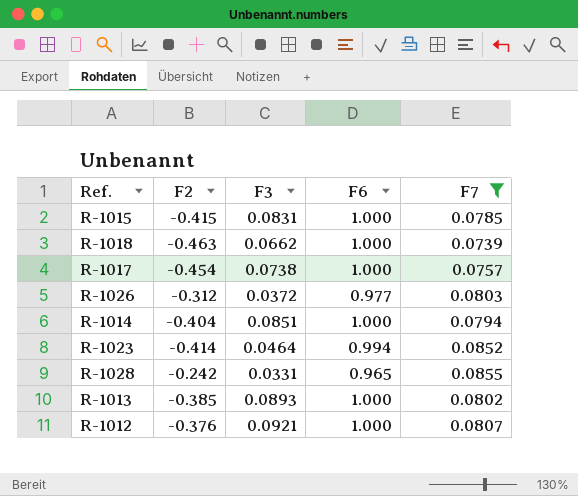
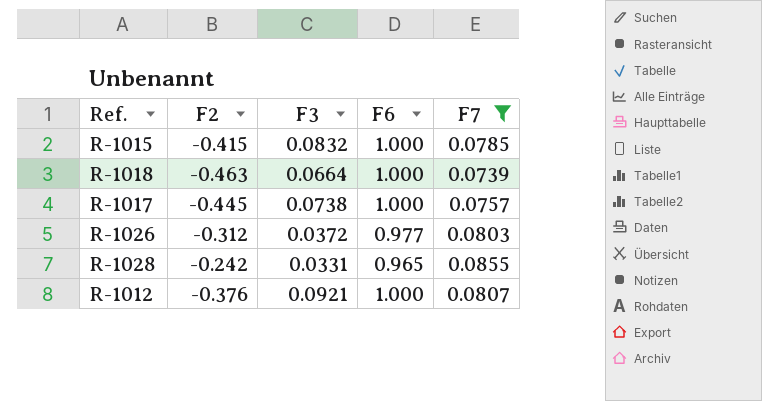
row R-1014: -0.404 | 0.0851 | 1.000 | 0.0794 -> none
row R-1023: -0.414 | 0.0464 | 0.994 | 0.0852 -> none
row R-1013: -0.385 | 0.0893 | 1.000 | 0.0802 -> none
R-1015 | F3: 0.0831 -> 0.0832
R-1018 | F3: 0.0662 -> 0.0664
R-1017 | F2: -0.454 -> -0.445

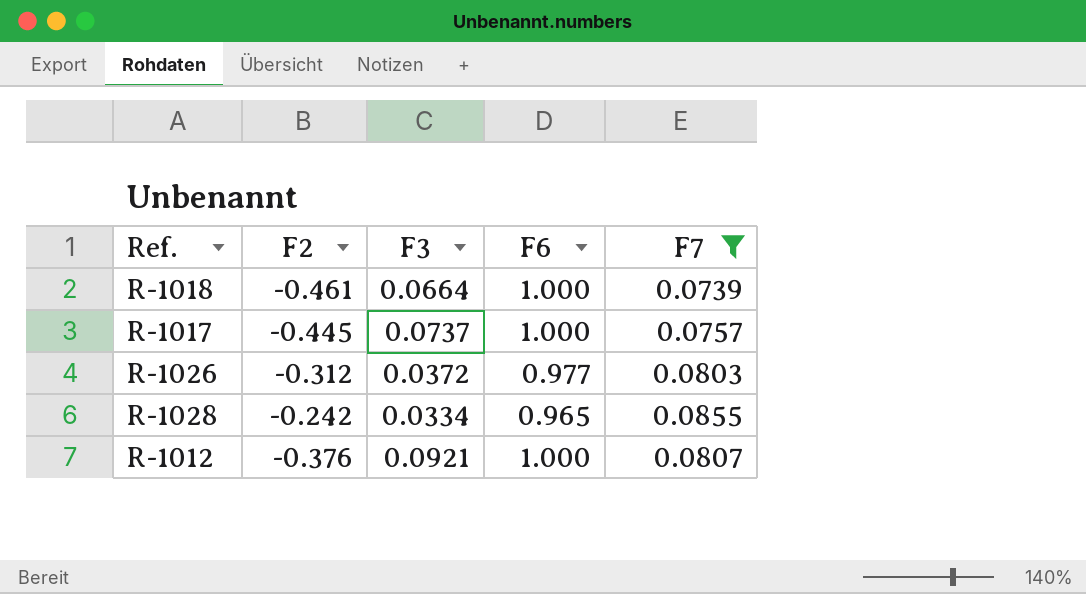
row R-1015: -0.415 | 0.0832 | 1.000 | 0.0785 -> none
R-1018 | F2: -0.463 -> -0.461
R-1017 | F3: 0.0738 -> 0.0737
R-1028 | F3: 0.0331 -> 0.0334

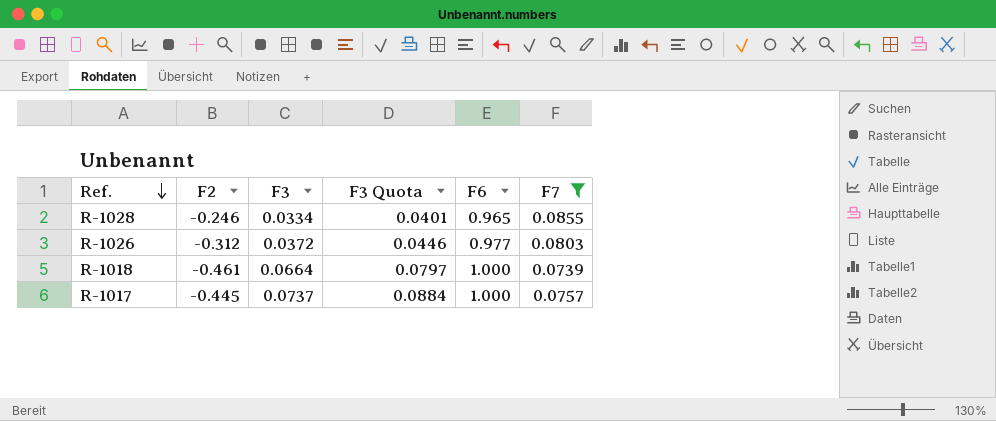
row order: none -> Ref. descending
column F3 Quota | formula: none -> [F3] * 1.2
row R-1012: -0.376 | 0.0921 | 1.000 | 0.0807 -> none
R-1028 | F2: -0.242 -> -0.246

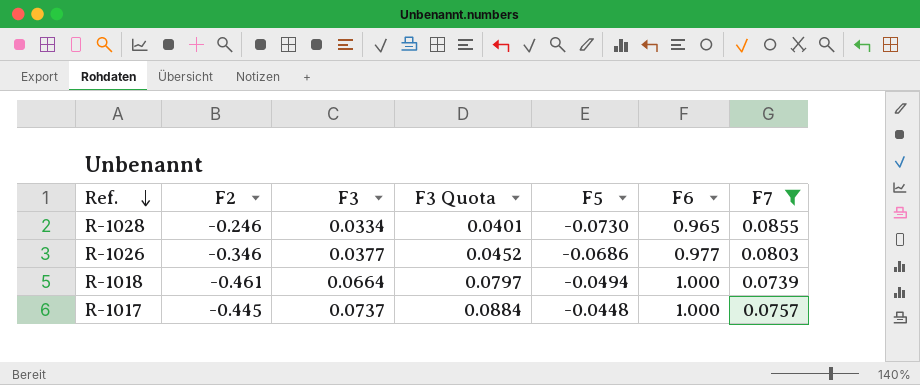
column F5 | position: none -> 5
R-1026 | F2: -0.312 -> -0.346
R-1026 | F3: 0.0372 -> 0.0377
R-1026 | F3 Quota: 0.0446 -> 0.0452

